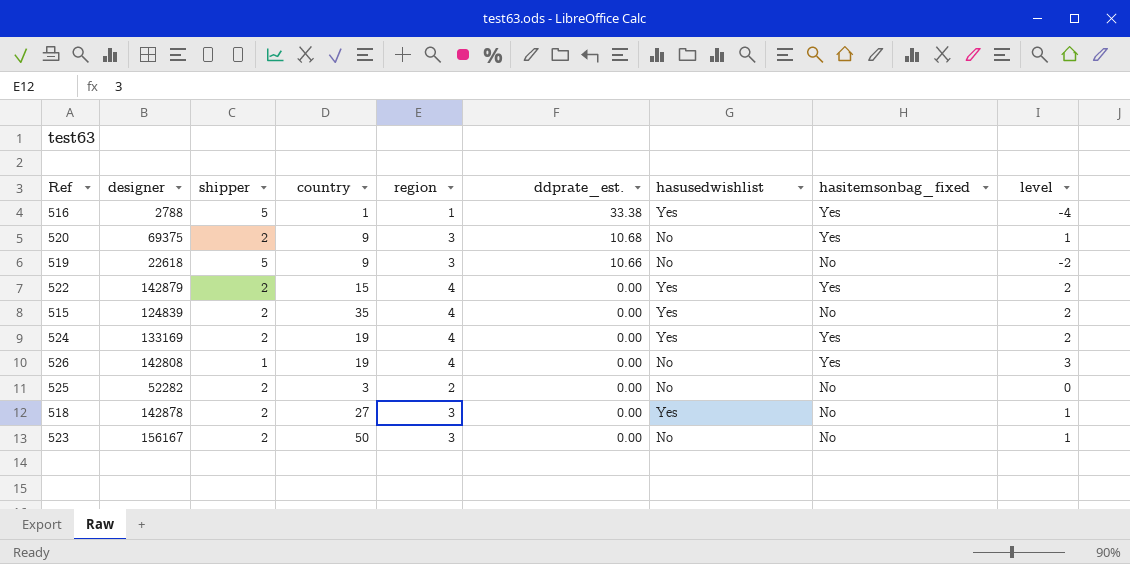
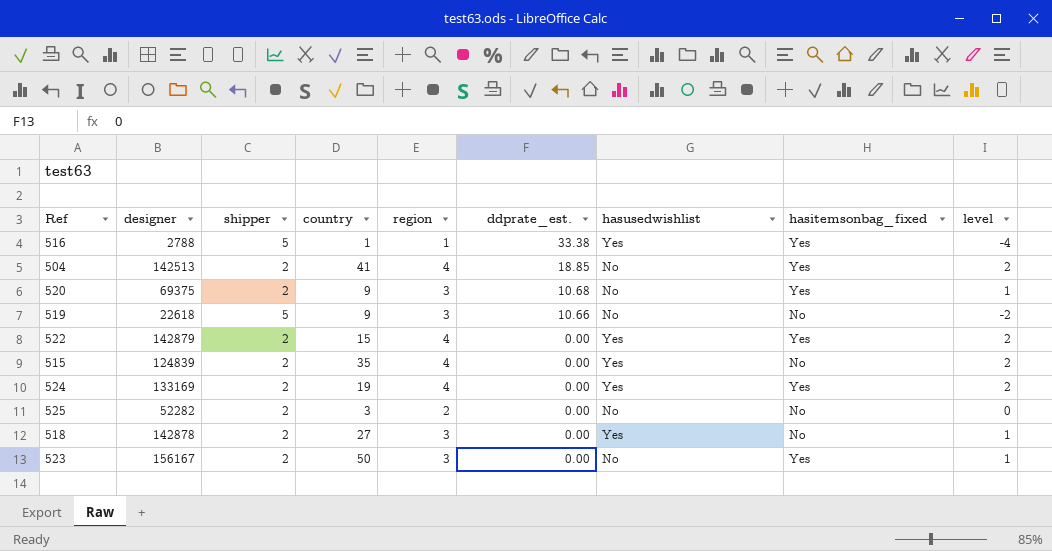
row 526: 142808 | 1 | 19 | 4 | 0.00 | No | Yes | 3 -> none
row 504: none -> 142513 | 2 | 41 | 4 | 18.85 | No | Yes | 2
523 | hasitemsonbag_fixed: No -> Yes

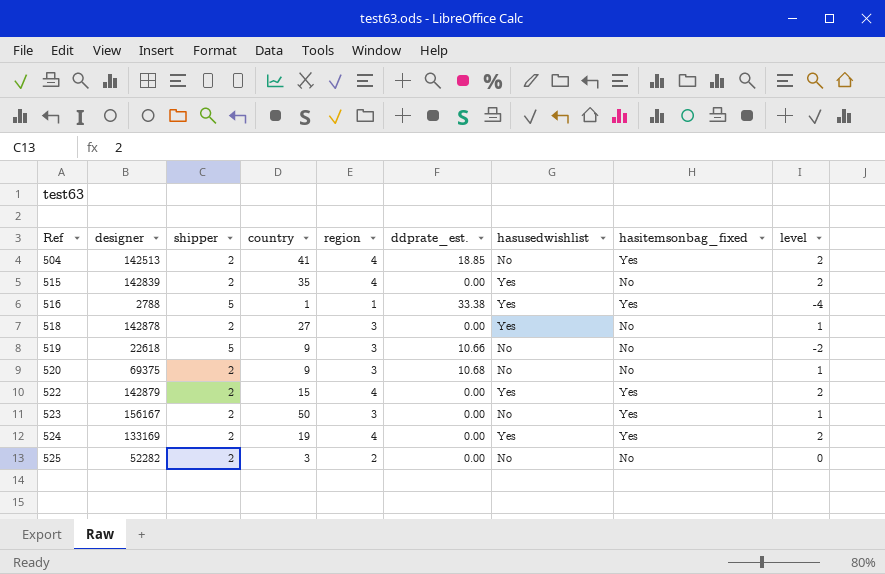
row order: ddprate_est. descending -> Ref ascending
515 | designer: 124839 -> 142839
520 | hasitemsonbag_fixed: Yes -> No

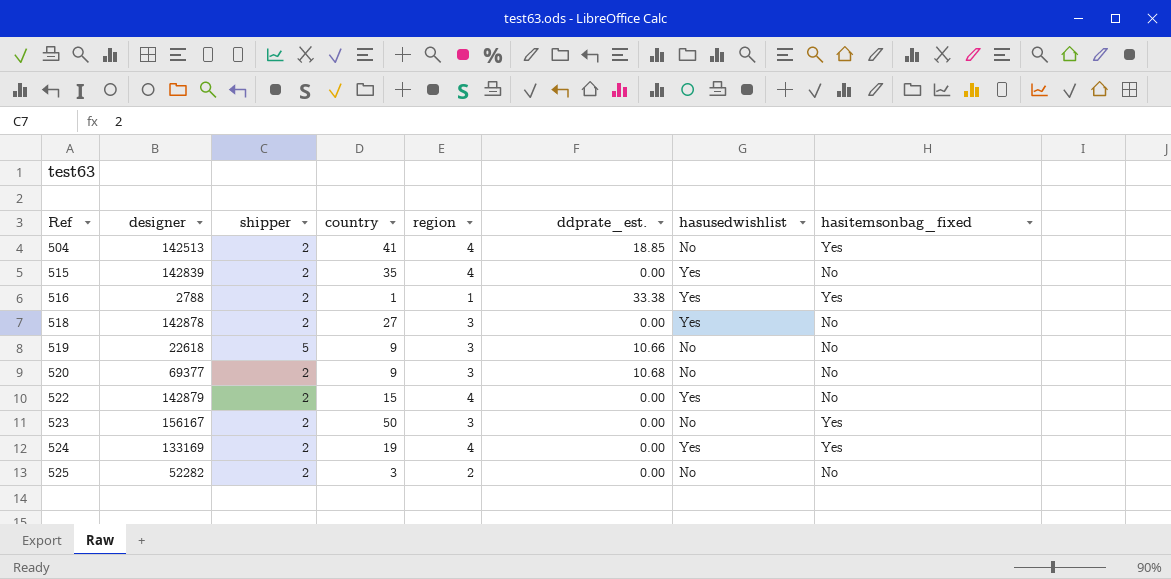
column level | formula: [region] - [shipper] -> none
516 | shipper: 5 -> 2
520 | designer: 69375 -> 69377
522 | hasitemsonbag_fixed: Yes -> No

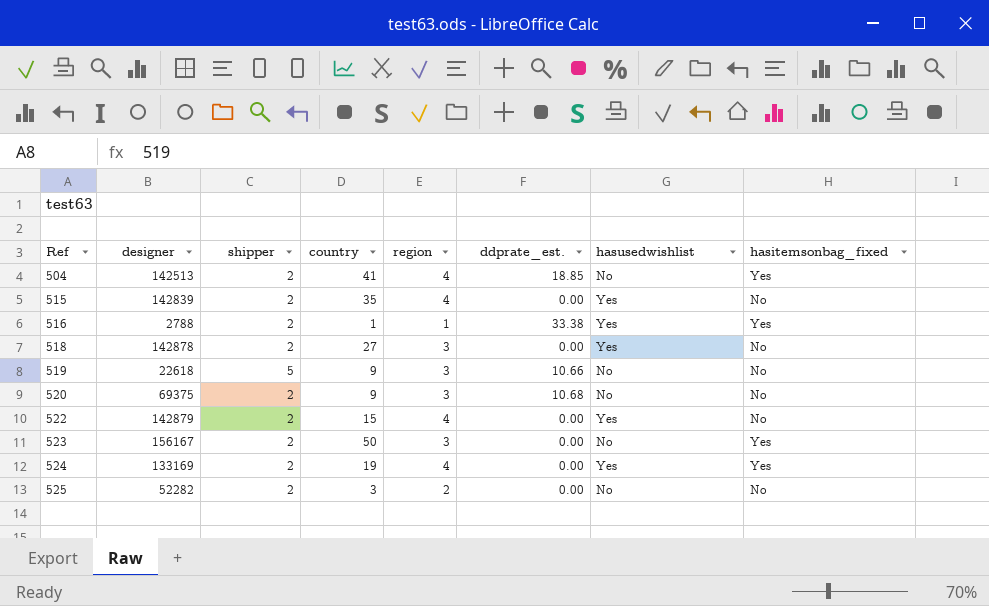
520 | designer: 69377 -> 69375

